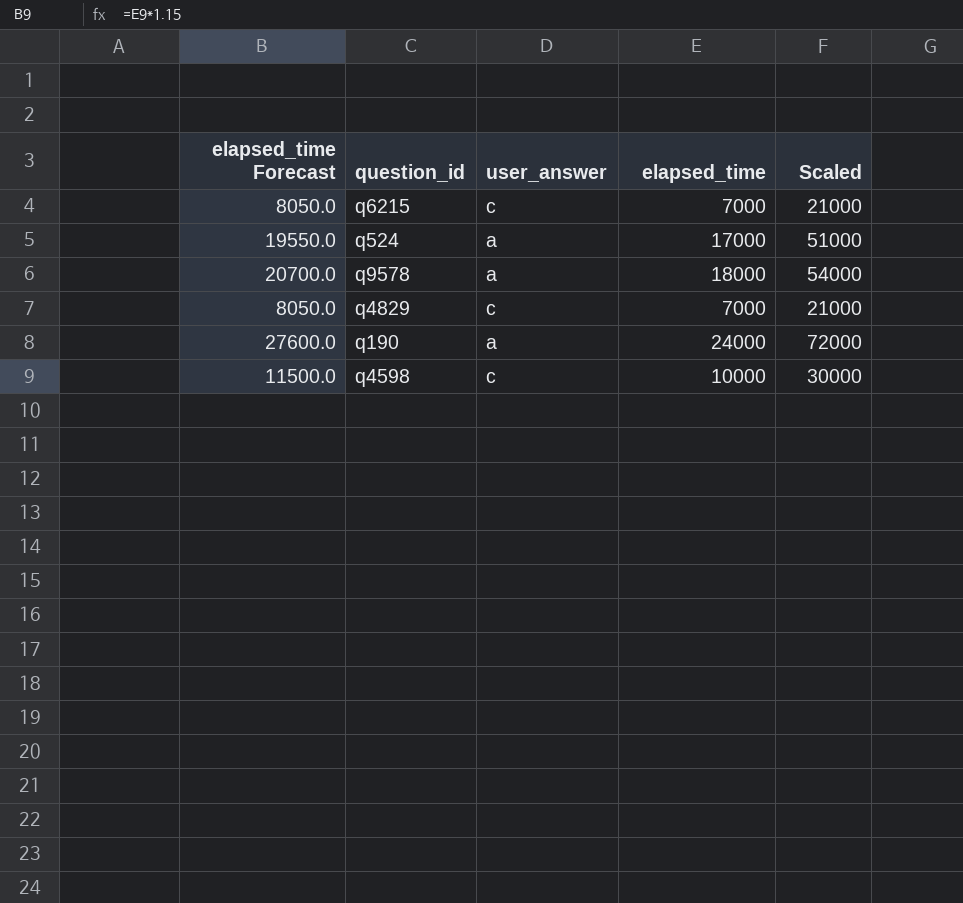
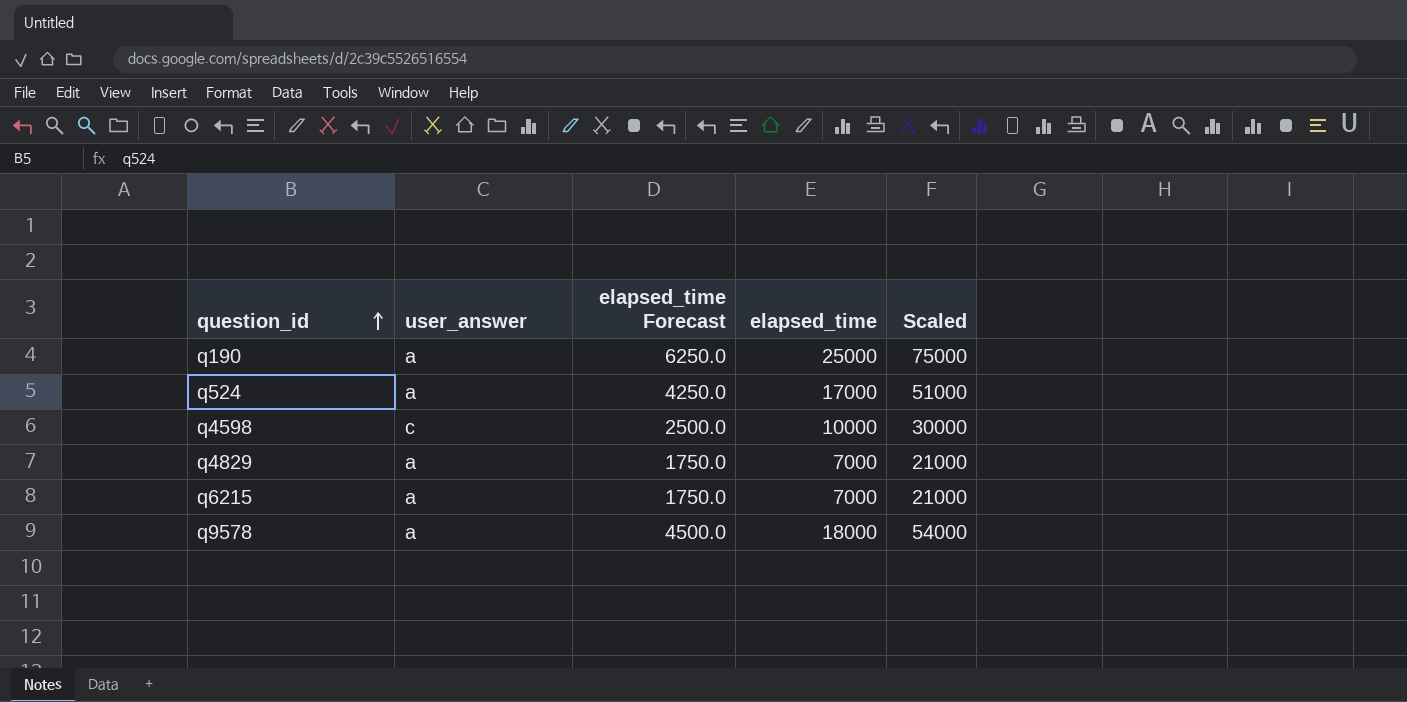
row order: none -> question_id ascending
column elapsed_time Forecast | formula: [elapsed_time] * 1.15 -> [elapsed_time] * 0.25
column elapsed_time Forecast | position: 1 -> 3
q190 | elapsed_time: 24000 -> 25000
q190 | Scaled: 72000 -> 75000
q4829 | user_answer: c -> a
q6215 | user_answer: c -> a

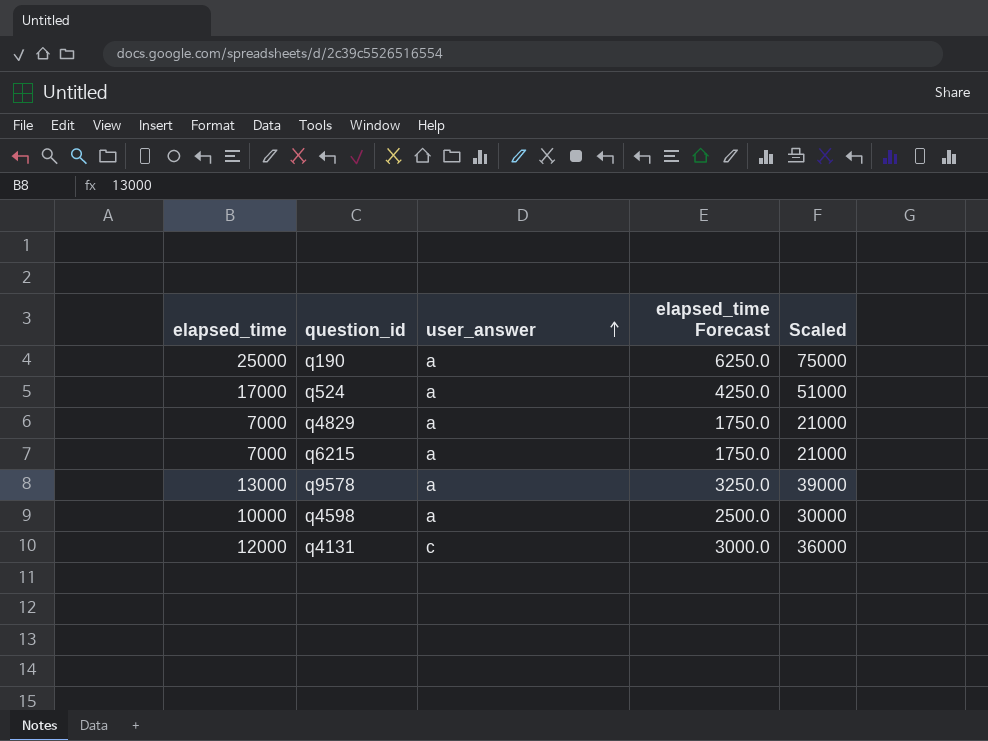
row order: question_id ascending -> user_answer ascending
column elapsed_time | position: 4 -> 1
q9578 | elapsed_time: 18000 -> 13000
q9578 | elapsed_time Forecast: 4500.0 -> 3250.0
q9578 | Scaled: 54000 -> 39000
q4598 | user_answer: c -> a
row q4131: none -> 12000 | c | 3000.0 | 36000

